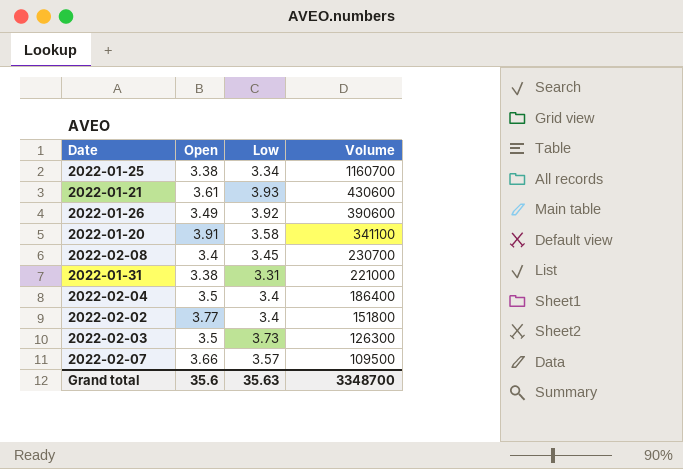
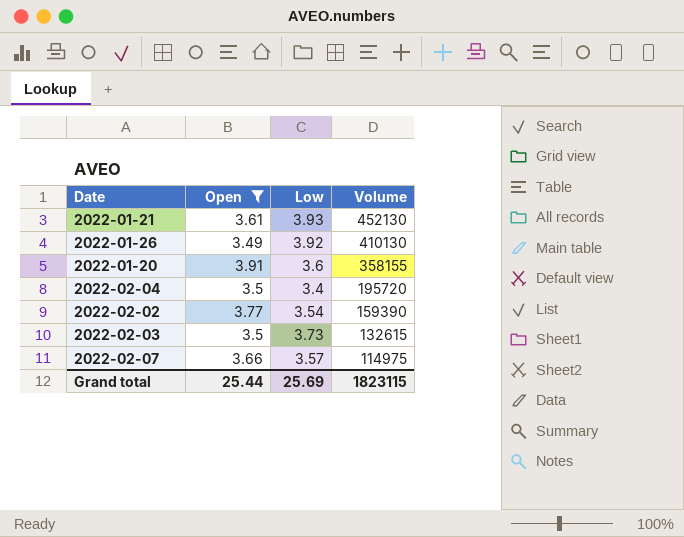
filter: none -> Open >= 3.49
2022-01-21 | Volume: 430600 -> 452130
2022-01-26 | Volume: 390600 -> 410130
2022-01-20 | Low: 3.58 -> 3.6
2022-01-20 | Volume: 341100 -> 358155
2022-02-04 | Volume: 186400 -> 195720
2022-02-02 | Low: 3.4 -> 3.54
2022-02-02 | Volume: 151800 -> 159390
2022-02-03 | Volume: 126300 -> 132615
2022-02-07 | Volume: 109500 -> 114975
Grand total | Open: 35.6 -> 25.44
Grand total | Low: 35.63 -> 25.69
Grand total | Volume: 3348700 -> 1823115

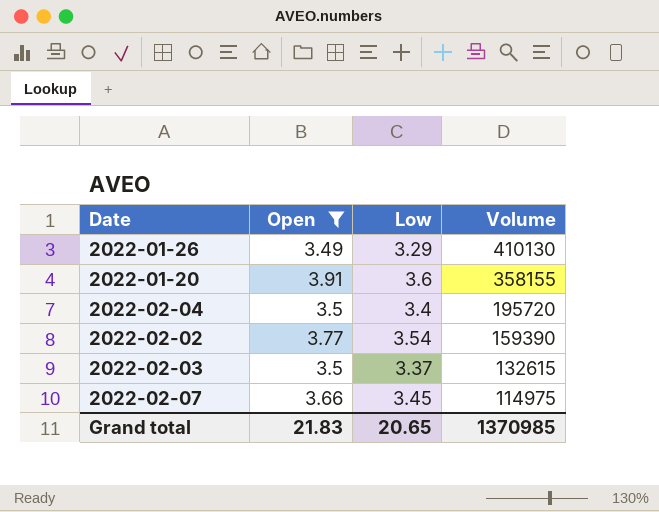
row 2022-01-21: 3.61 | 3.93 | 452130 -> none
2022-01-26 | Low: 3.92 -> 3.29
2022-02-03 | Low: 3.73 -> 3.37
2022-02-07 | Low: 3.57 -> 3.45
Grand total | Open: 25.44 -> 21.83
Grand total | Low: 25.69 -> 20.65
Grand total | Volume: 1823115 -> 1370985

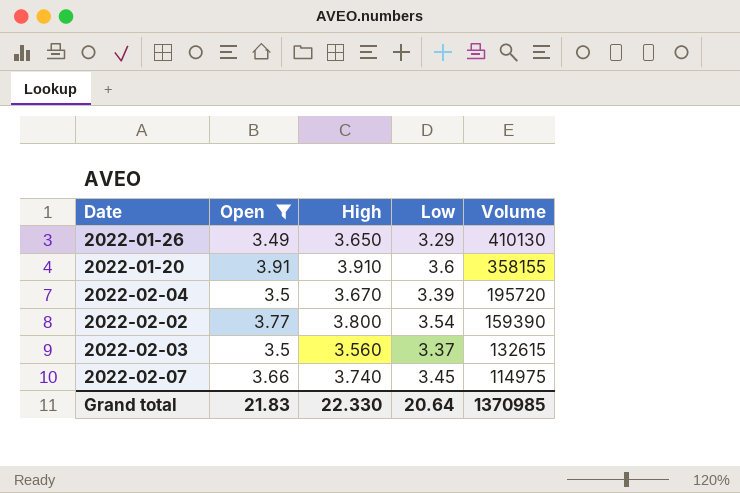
column High | position: none -> 3
2022-02-04 | Low: 3.4 -> 3.39
Grand total | Low: 20.65 -> 20.64

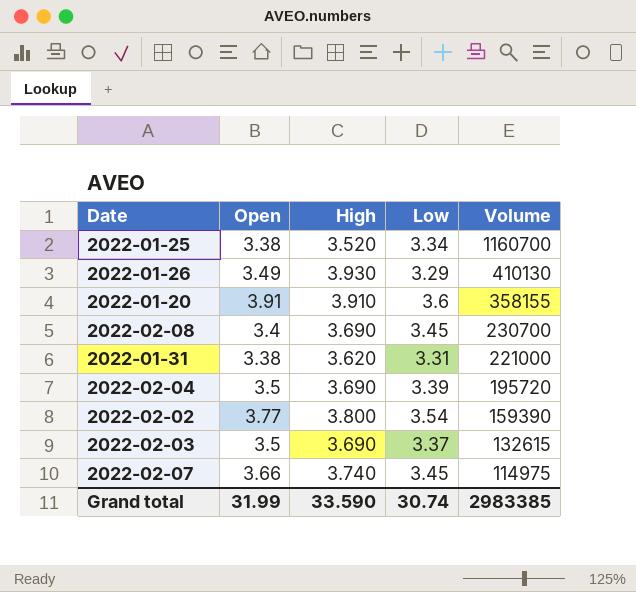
filter: Open >= 3.49 -> none
2022-01-26 | High: 3.650 -> 3.930
2022-02-04 | High: 3.670 -> 3.690
2022-02-03 | High: 3.560 -> 3.690
Grand total | Open: 21.83 -> 31.99
Grand total | High: 22.330 -> 33.590
Grand total | Low: 20.64 -> 30.74
Grand total | Volume: 1370985 -> 2983385

